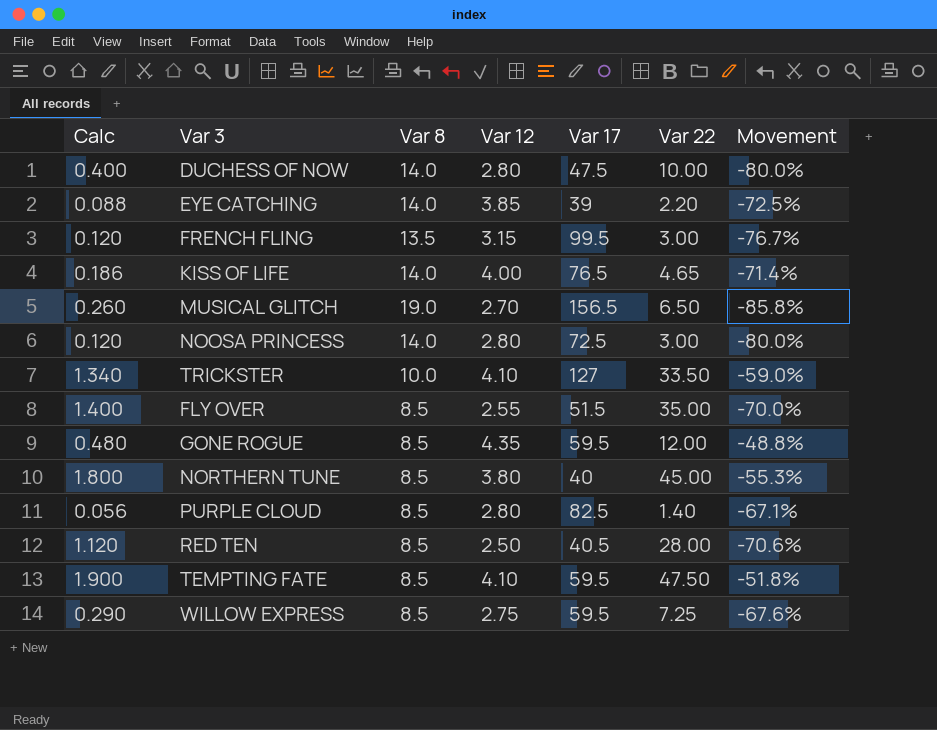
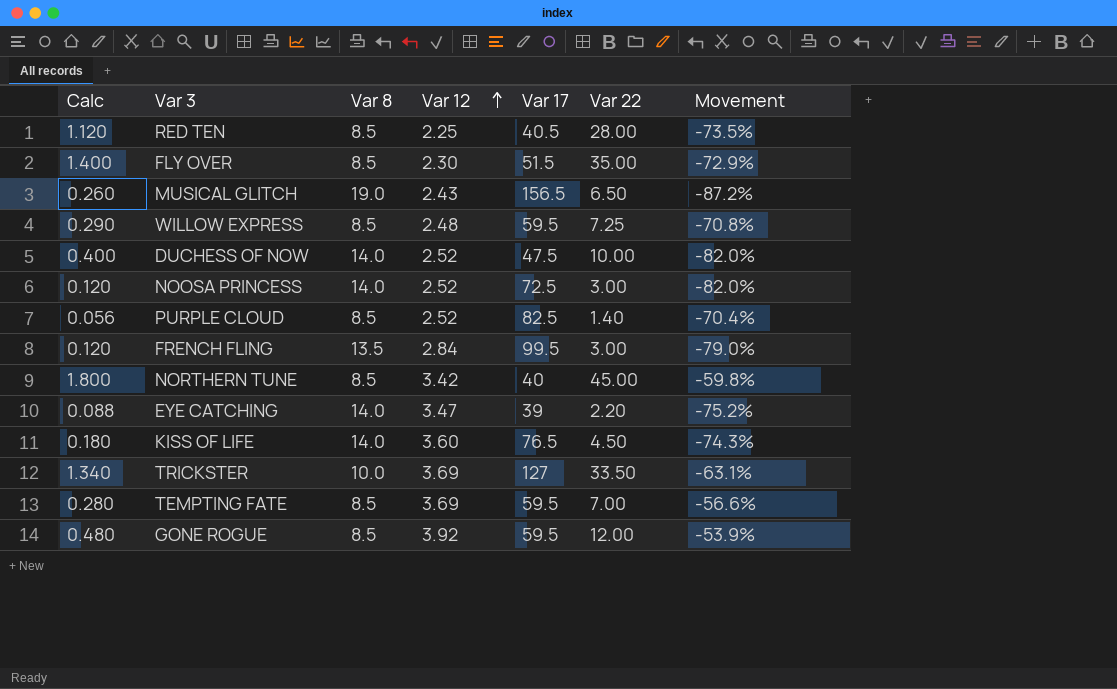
row order: none -> Var 12 ascending
RED TEN | Var 12: 2.50 -> 2.25
RED TEN | Movement: -70.6% -> -73.5%
FLY OVER | Var 12: 2.55 -> 2.30
FLY OVER | Movement: -70.0% -> -72.9%
MUSICAL GLITCH | Var 12: 2.70 -> 2.43
MUSICAL GLITCH | Movement: -85.8% -> -87.2%
WILLOW EXPRESS | Var 12: 2.75 -> 2.48
WILLOW EXPRESS | Movement: -67.6% -> -70.8%
DUCHESS OF NOW | Var 12: 2.80 -> 2.52
DUCHESS OF NOW | Movement: -80.0% -> -82.0%
NOOSA PRINCESS | Var 12: 2.80 -> 2.52
NOOSA PRINCESS | Movement: -80.0% -> -82.0%
PURPLE CLOUD | Var 12: 2.80 -> 2.52
PURPLE CLOUD | Movement: -67.1% -> -70.4%
FRENCH FLING | Var 12: 3.15 -> 2.84
FRENCH FLING | Movement: -76.7% -> -79.0%
NORTHERN TUNE | Var 12: 3.80 -> 3.42
NORTHERN TUNE | Movement: -55.3% -> -59.8%
EYE CATCHING | Var 12: 3.85 -> 3.47
EYE CATCHING | Movement: -72.5% -> -75.2%
KISS OF LIFE | Calc: 0.186 -> 0.180
KISS OF LIFE | Var 12: 4.00 -> 3.60
KISS OF LIFE | Var 22: 4.65 -> 4.50
KISS OF LIFE | Movement: -71.4% -> -74.3%
TRICKSTER | Var 12: 4.10 -> 3.69
TRICKSTER | Movement: -59.0% -> -63.1%
TEMPTING FATE | Calc: 1.900 -> 0.280
TEMPTING FATE | Var 12: 4.10 -> 3.69
TEMPTING FATE | Var 22: 47.50 -> 7.00
TEMPTING FATE | Movement: -51.8% -> -56.6%
GONE ROGUE | Var 12: 4.35 -> 3.92
GONE ROGUE | Movement: -48.8% -> -53.9%

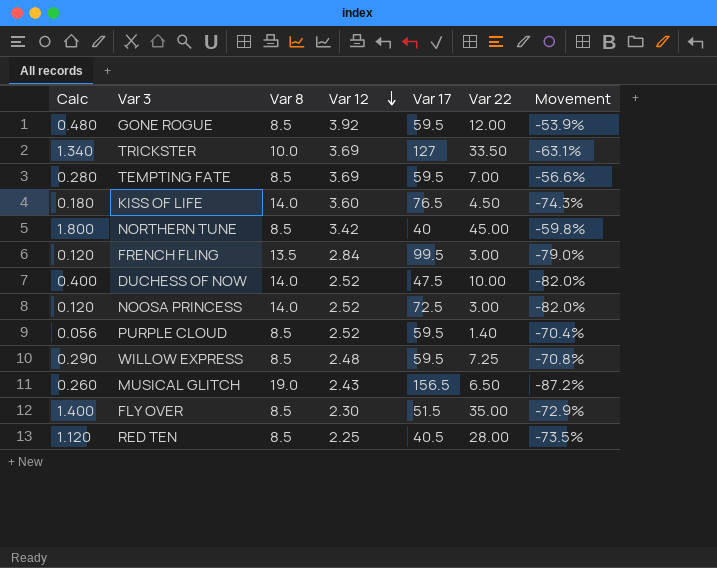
row order: Var 12 ascending -> Var 12 descending
row EYE CATCHING: 0.088 | 14.0 | 3.47 | 39 | 2.20 | -75.2% -> none
PURPLE CLOUD | Var 17: 82.5 -> 59.5

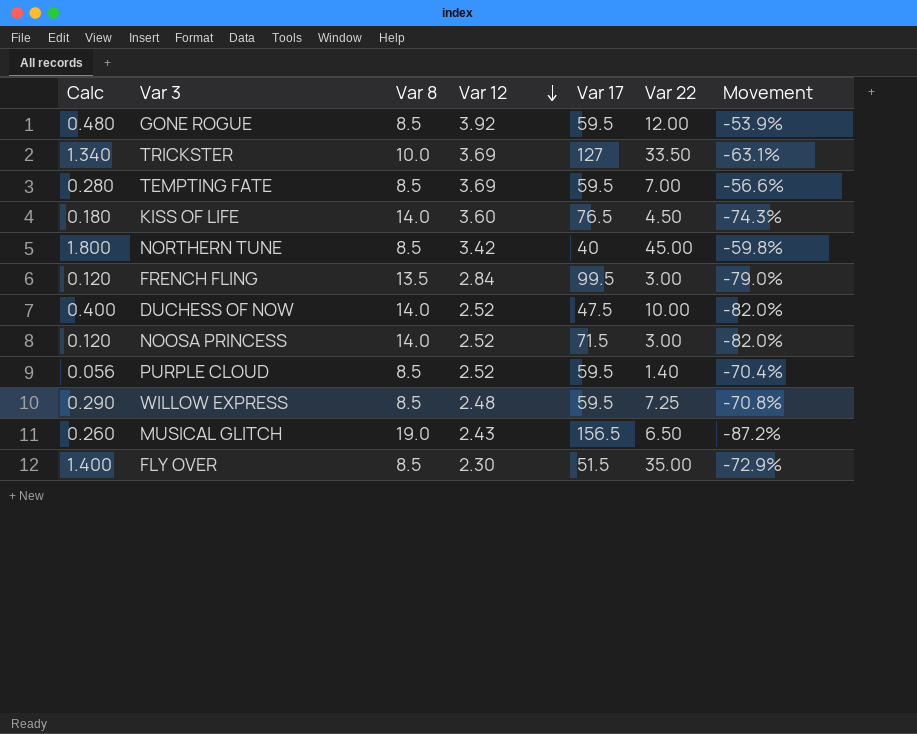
row RED TEN: 1.120 | 8.5 | 2.25 | 40.5 | 28.00 | -73.5% -> none
NOOSA PRINCESS | Var 17: 72.5 -> 71.5

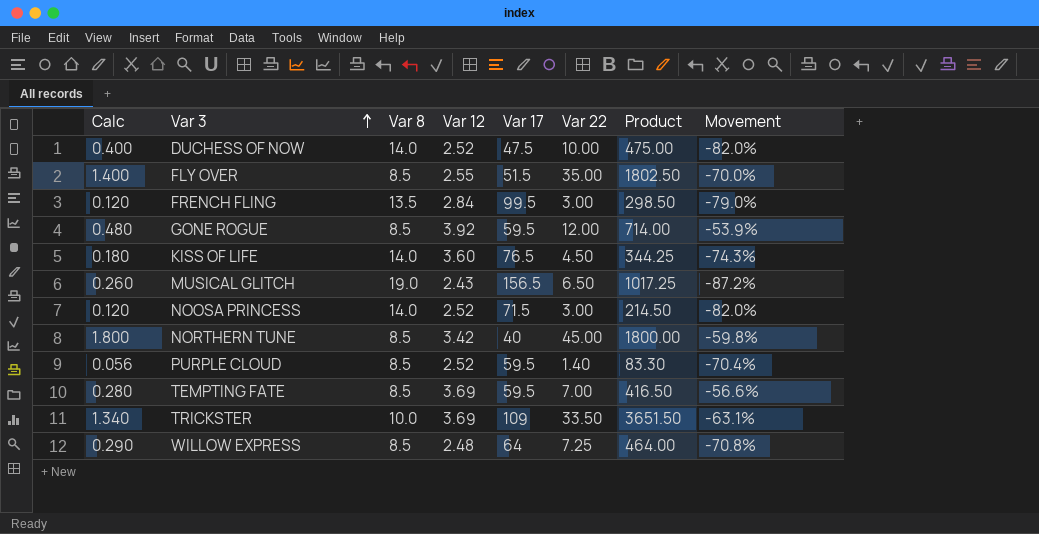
row order: Var 12 descending -> Var 3 ascending
column Product | formula: none -> [Var 17] * [Var 22]
FLY OVER | Var 12: 2.30 -> 2.55
FLY OVER | Movement: -72.9% -> -70.0%
TRICKSTER | Var 17: 127 -> 109
WILLOW EXPRESS | Var 17: 59.5 -> 64

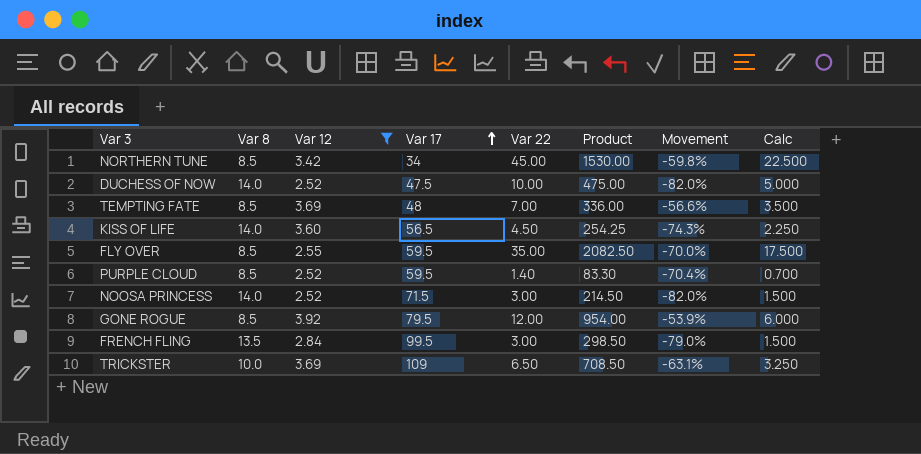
filter: none -> Var 12 >= 2.52
row order: Var 3 ascending -> Var 17 ascending
column Calc | formula: [Var 22] * 0.04 -> [Var 22] * 0.5
column Calc | position: 1 -> 8
NORTHERN TUNE | Var 17: 40 -> 34
NORTHERN TUNE | Product: 1800.00 -> 1530.00
TEMPTING FATE | Var 17: 59.5 -> 48
TEMPTING FATE | Product: 416.50 -> 336.00
KISS OF LIFE | Var 17: 76.5 -> 56.5
KISS OF LIFE | Product: 344.25 -> 254.25
FLY OVER | Var 17: 51.5 -> 59.5
FLY OVER | Product: 1802.50 -> 2082.50
GONE ROGUE | Var 17: 59.5 -> 79.5
GONE ROGUE | Product: 714.00 -> 954.00
TRICKSTER | Var 22: 33.50 -> 6.50
TRICKSTER | Product: 3651.50 -> 708.50

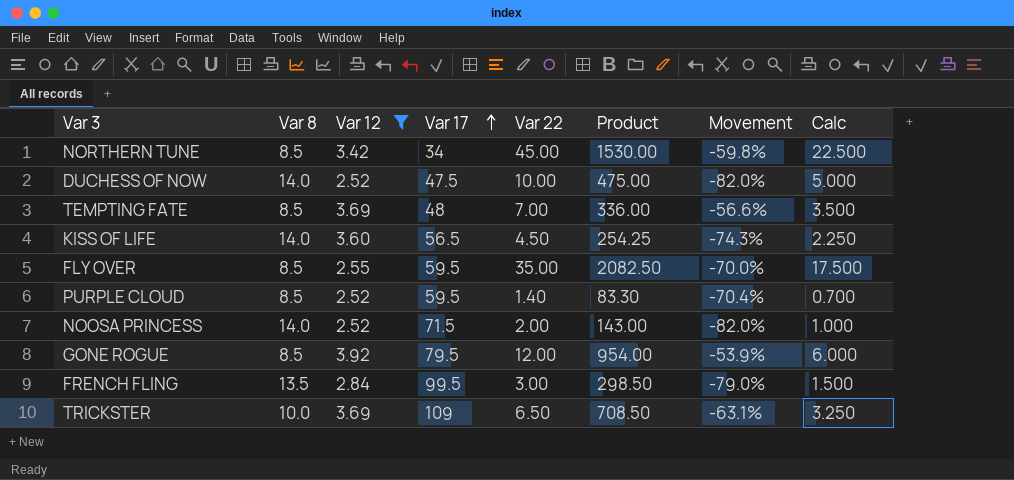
NOOSA PRINCESS | Var 22: 3.00 -> 2.00
NOOSA PRINCESS | Product: 214.50 -> 143.00
NOOSA PRINCESS | Calc: 1.500 -> 1.000

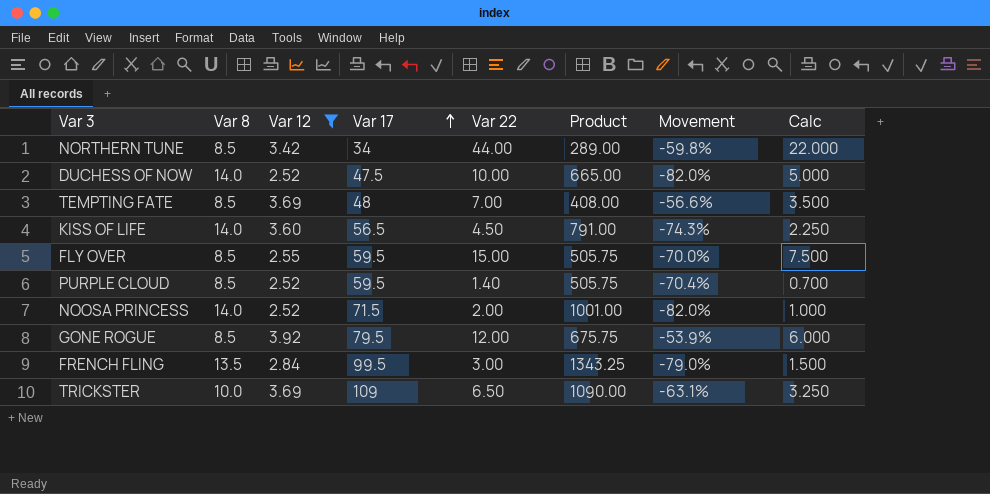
column Product | formula: [Var 17] * [Var 22] -> [Var 8] * [Var 17]
NORTHERN TUNE | Var 22: 45.00 -> 44.00
NORTHERN TUNE | Calc: 22.500 -> 22.000
FLY OVER | Var 22: 35.00 -> 15.00
FLY OVER | Calc: 17.500 -> 7.500

